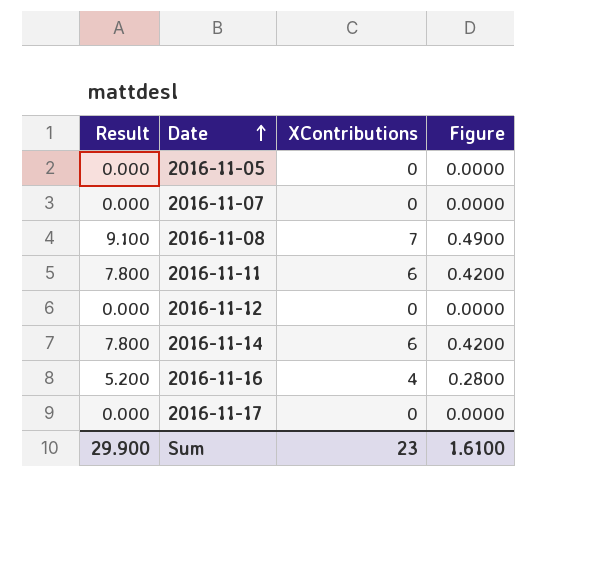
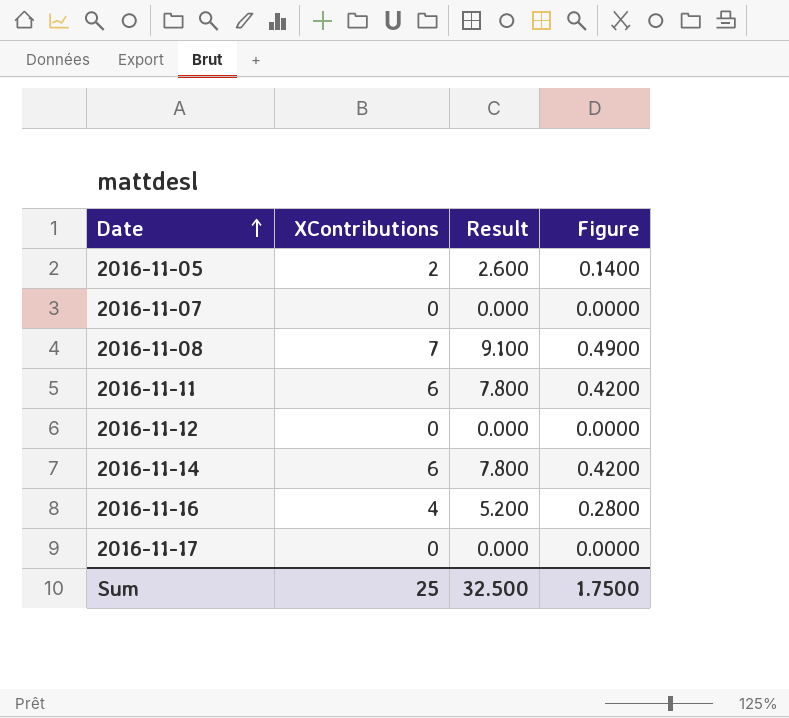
column Result | position: 1 -> 3
2016-11-05 | XContributions: 0 -> 2
2016-11-05 | Result: 0.000 -> 2.600
2016-11-05 | Figure: 0.0000 -> 0.1400
Sum | XContributions: 23 -> 25
Sum | Result: 29.900 -> 32.500
Sum | Figure: 1.6100 -> 1.7500

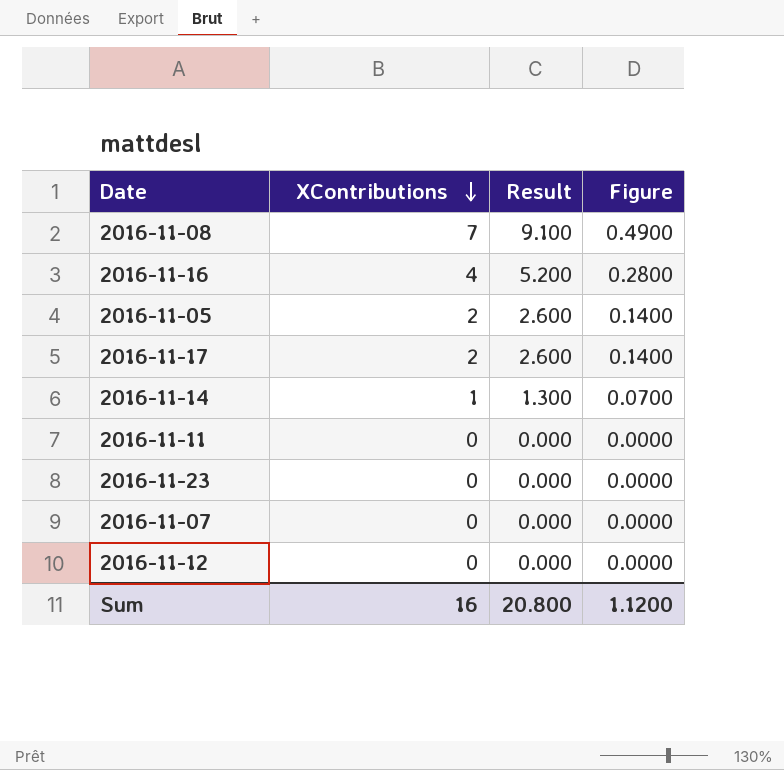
row order: Date ascending -> XContributions descending
2016-11-17 | XContributions: 0 -> 2
2016-11-17 | Result: 0.000 -> 2.600
2016-11-17 | Figure: 0.0000 -> 0.1400
2016-11-14 | XContributions: 6 -> 1
2016-11-14 | Result: 7.800 -> 1.300
2016-11-14 | Figure: 0.4200 -> 0.0700
2016-11-11 | XContributions: 6 -> 0
2016-11-11 | Result: 7.800 -> 0.000
2016-11-11 | Figure: 0.4200 -> 0.0000
row 2016-11-23: none -> 0 | 0.000 | 0.0000
Sum | XContributions: 25 -> 16
Sum | Result: 32.500 -> 20.800
Sum | Figure: 1.7500 -> 1.1200

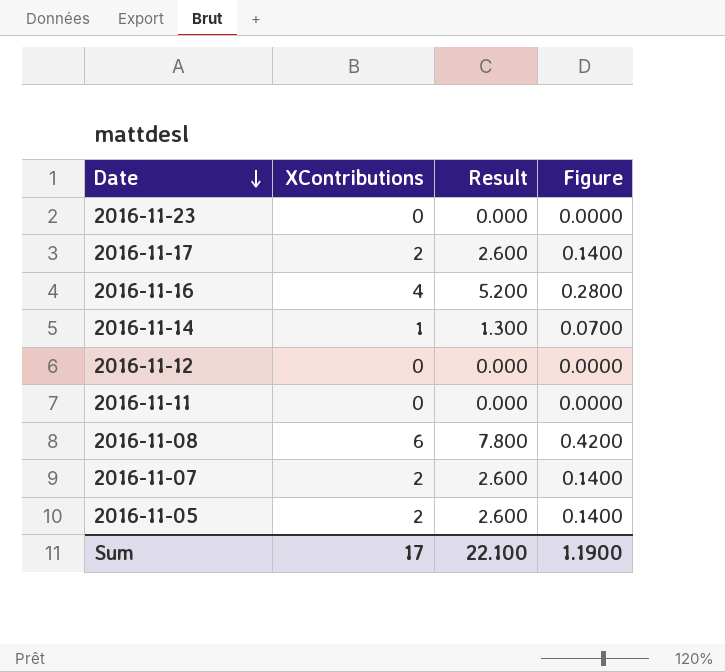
row order: XContributions descending -> Date descending
2016-11-08 | XContributions: 7 -> 6
2016-11-08 | Result: 9.100 -> 7.800
2016-11-08 | Figure: 0.4900 -> 0.4200
2016-11-07 | XContributions: 0 -> 2
2016-11-07 | Result: 0.000 -> 2.600
2016-11-07 | Figure: 0.0000 -> 0.1400
Sum | XContributions: 16 -> 17
Sum | Result: 20.800 -> 22.100
Sum | Figure: 1.1200 -> 1.1900

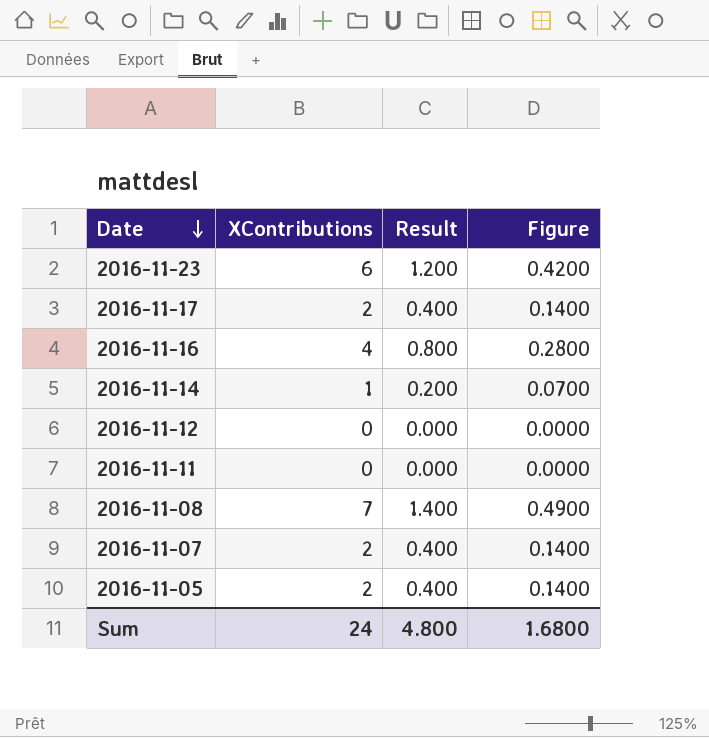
column Result | formula: [XContributions] * 1.3 -> [XContributions] * 0.2
2016-11-23 | XContributions: 0 -> 6
2016-11-23 | Figure: 0.0000 -> 0.4200
2016-11-08 | XContributions: 6 -> 7
2016-11-08 | Figure: 0.4200 -> 0.4900
Sum | XContributions: 17 -> 24
Sum | Result: 22.100 -> 4.800
Sum | Figure: 1.1900 -> 1.6800

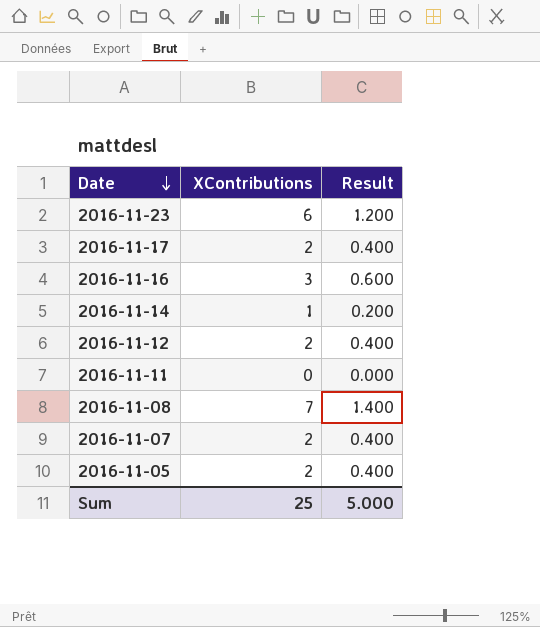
column Figure | formula: [XContributions] * 0.07 -> none
2016-11-16 | XContributions: 4 -> 3
2016-11-16 | Result: 0.800 -> 0.600
2016-11-12 | XContributions: 0 -> 2
2016-11-12 | Result: 0.000 -> 0.400
Sum | XContributions: 24 -> 25
Sum | Result: 4.800 -> 5.000

